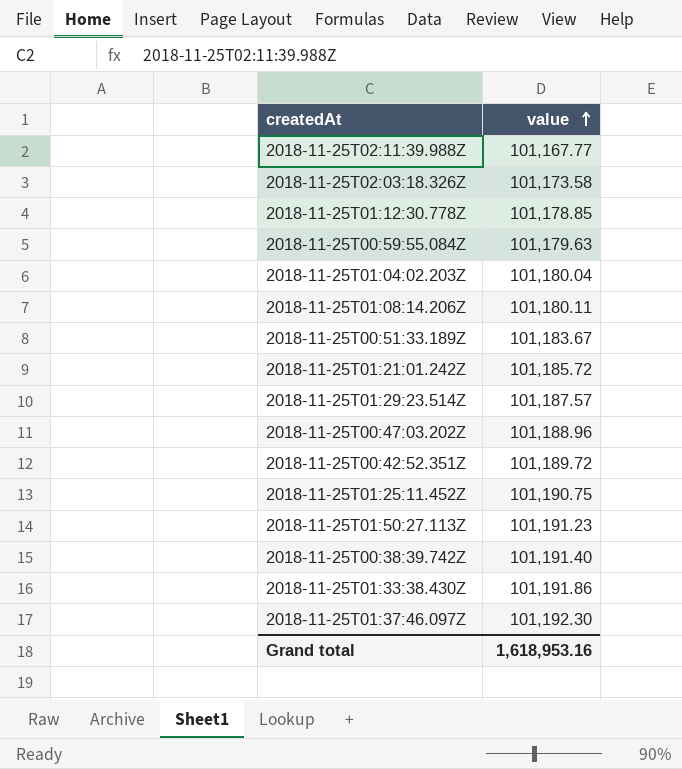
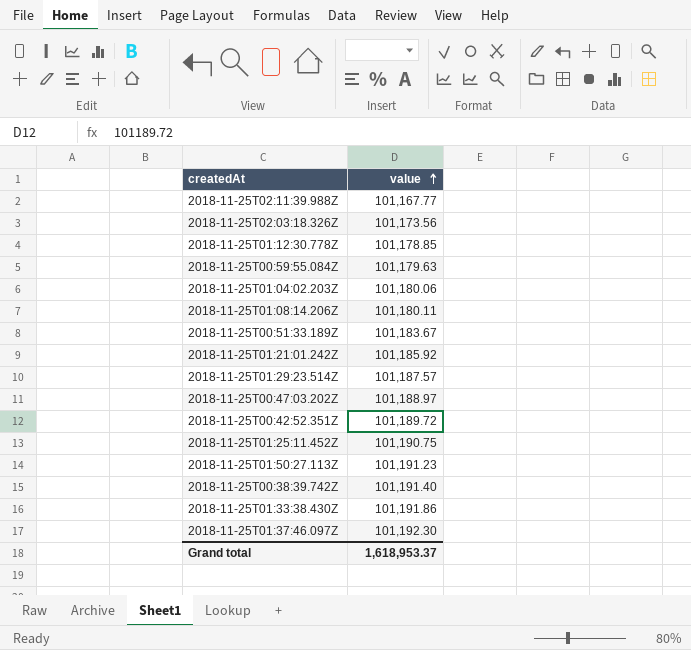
2018-11-25T02:03:18.326Z | value: 101,173.58 -> 101,173.56
2018-11-25T01:04:02.203Z | value: 101,180.04 -> 101,180.06
2018-11-25T01:21:01.242Z | value: 101,185.72 -> 101,185.92
2018-11-25T00:47:03.202Z | value: 101,188.96 -> 101,188.97
Grand total | value: 1,618,953.16 -> 1,618,953.37

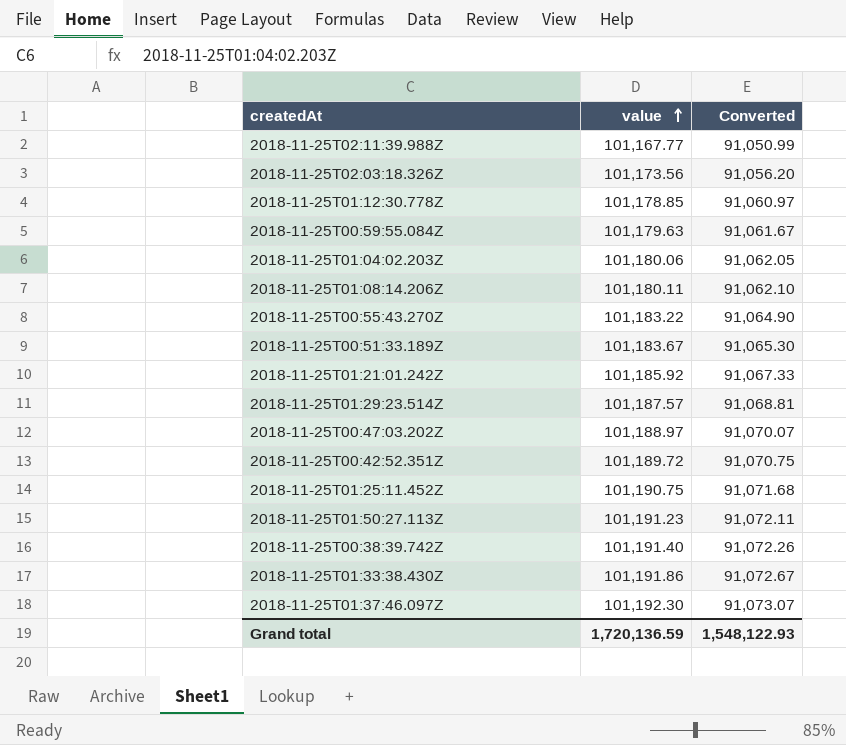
column Converted | formula: none -> [value] * 0.9
row 2018-11-25T00:55:43.270Z: none -> 101,183.22 | 91,064.90
Grand total | value: 1,618,953.37 -> 1,720,136.59

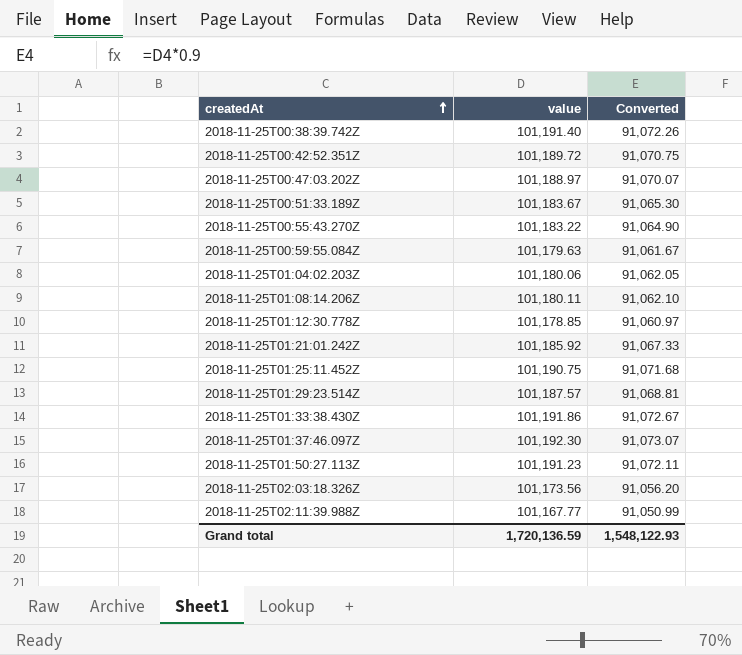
row order: value ascending -> createdAt ascending

